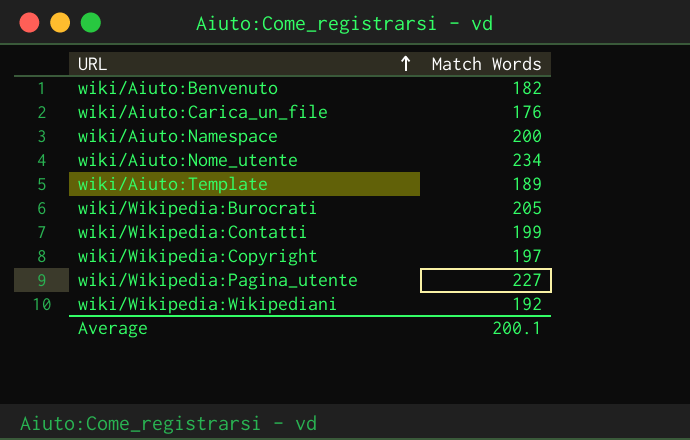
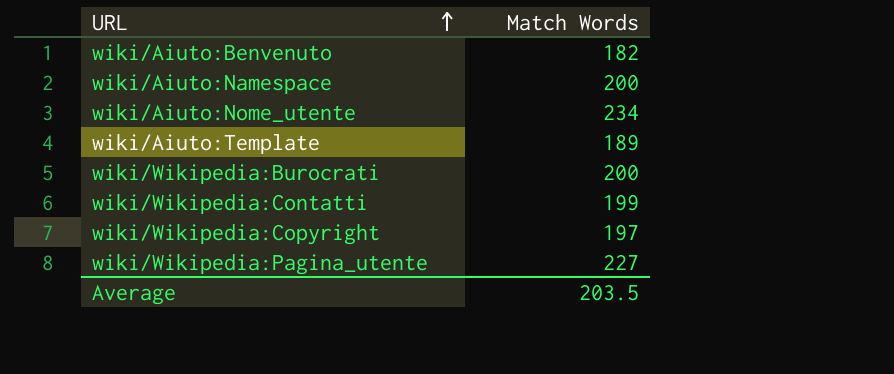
row wiki/Aiuto:Carica_un_file: 176 -> none
row wiki/Wikipedia:Wikipediani: 192 -> none
wiki/Wikipedia:Burocrati | Match Words: 205 -> 200
Average | Match Words: 200.1 -> 203.5

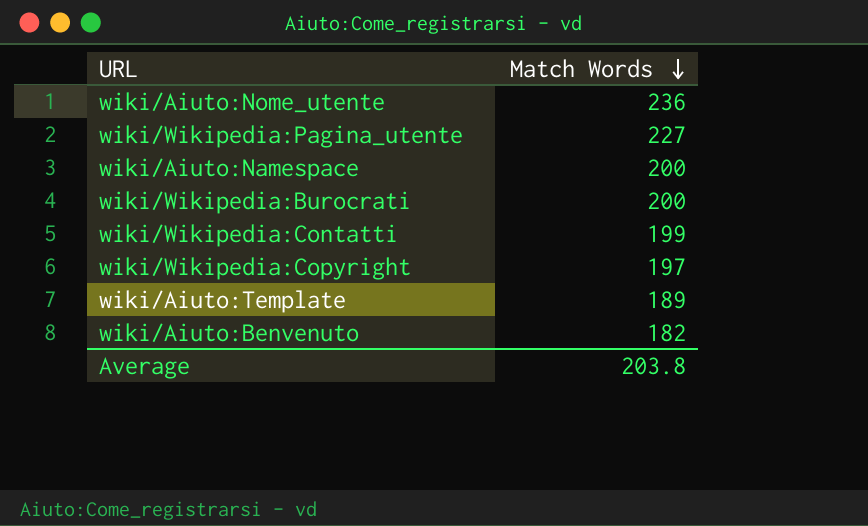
row order: URL ascending -> Match Words descending
wiki/Aiuto:Nome_utente | Match Words: 234 -> 236
Average | Match Words: 203.5 -> 203.8

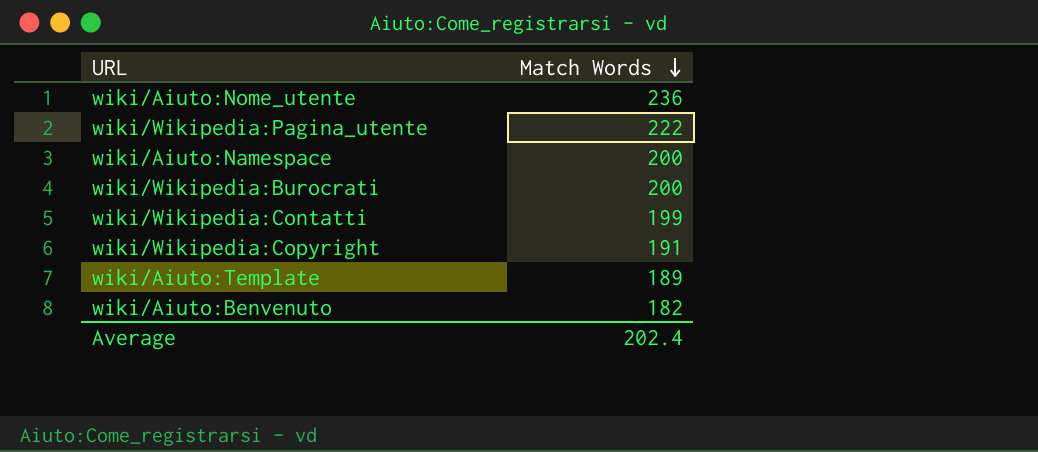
wiki/Wikipedia:Pagina_utente | Match Words: 227 -> 222
wiki/Wikipedia:Copyright | Match Words: 197 -> 191
Average | Match Words: 203.8 -> 202.4

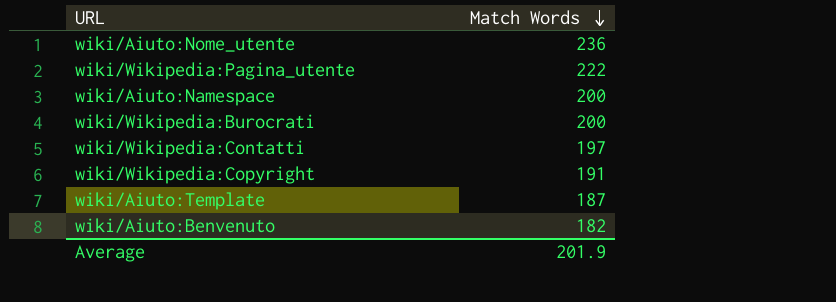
wiki/Wikipedia:Contatti | Match Words: 199 -> 197
wiki/Aiuto:Template | Match Words: 189 -> 187
Average | Match Words: 202.4 -> 201.9

